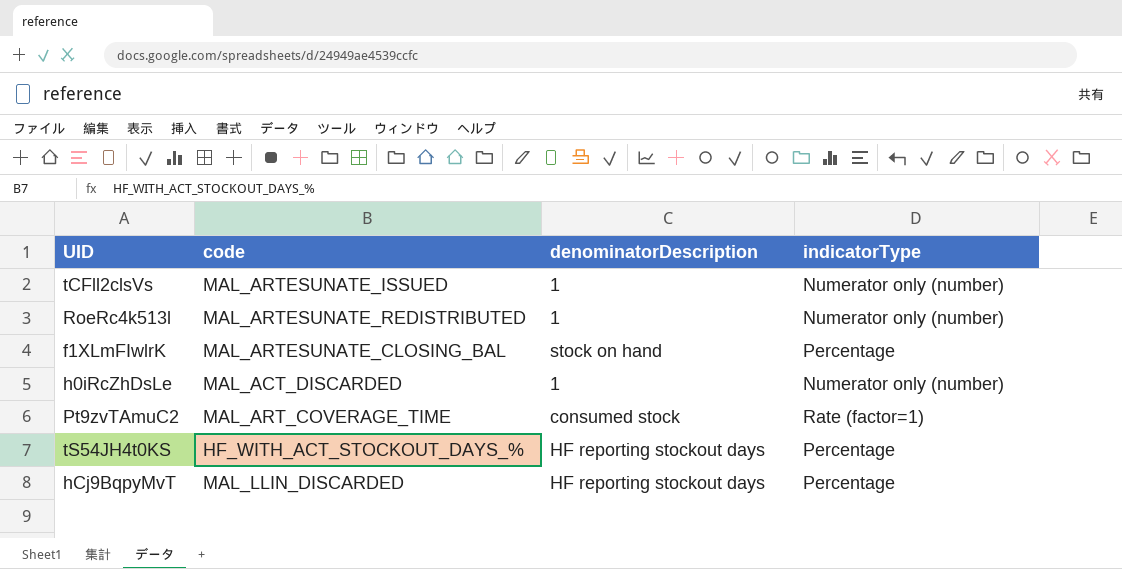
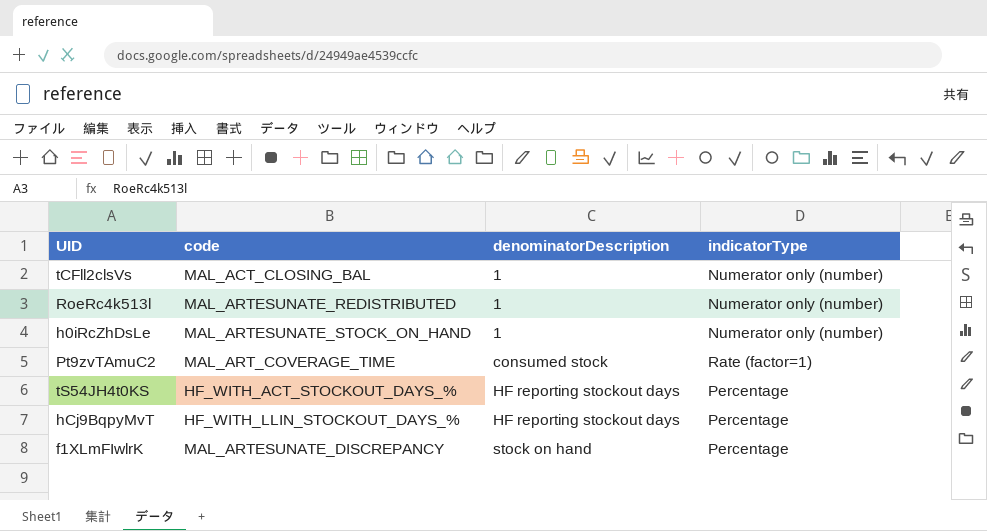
row order: none -> denominatorDescription ascending
tCFll2clsVs | code: MAL_ARTESUNATE_ISSUED -> MAL_ACT_CLOSING_BAL
h0iRcZhDsLe | code: MAL_ACT_DISCARDED -> MAL_ARTESUNATE_STOCK_ON_HAND
hCj9BqpyMvT | code: MAL_LLIN_DISCARDED -> HF_WITH_LLIN_STOCKOUT_DAYS_%
f1XLmFIwlrK | code: MAL_ARTESUNATE_CLOSING_BAL -> MAL_ARTESUNATE_DISCREPANCY

